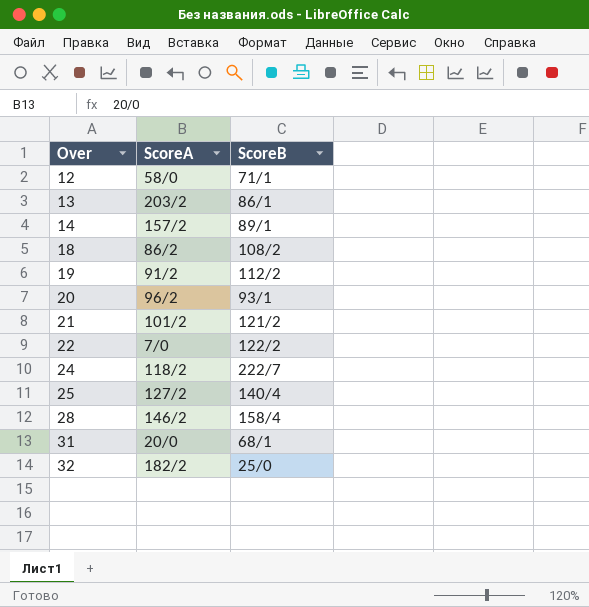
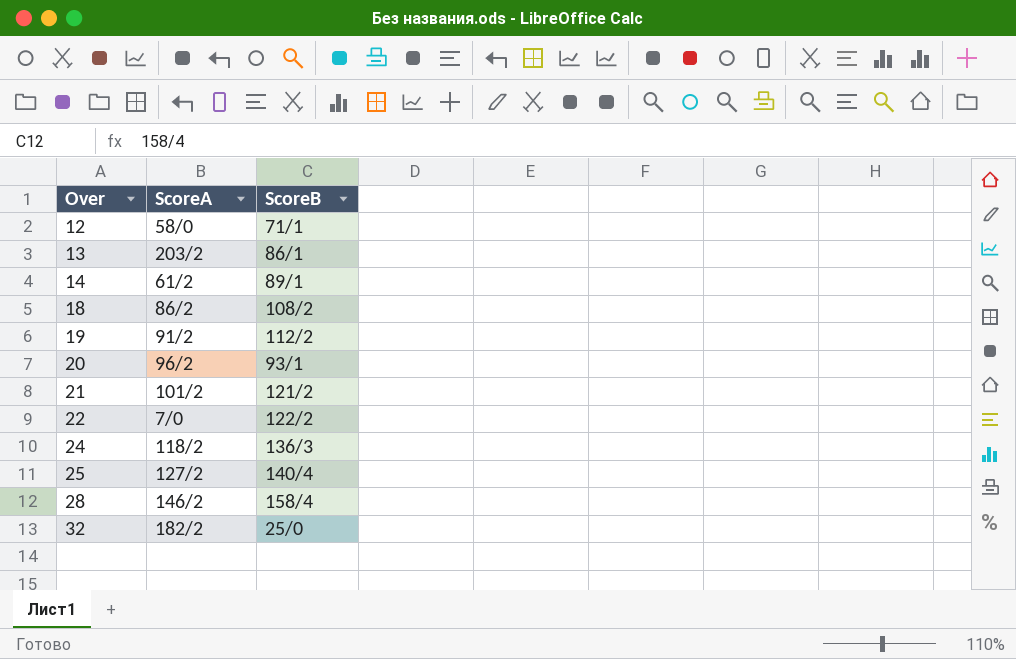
row 31: 20/0 | 68/1 -> none
14 | ScoreA: 157/2 -> 61/2
24 | ScoreB: 222/7 -> 136/3

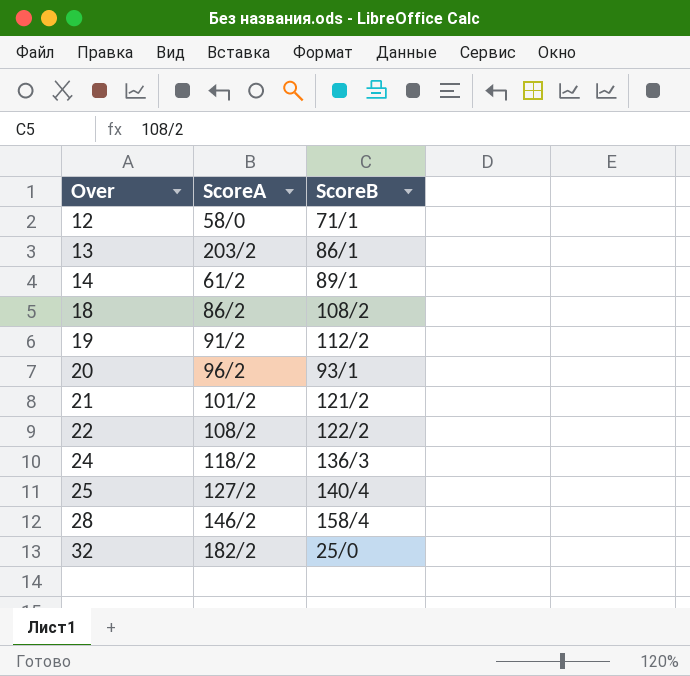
22 | ScoreA: 7/0 -> 108/2

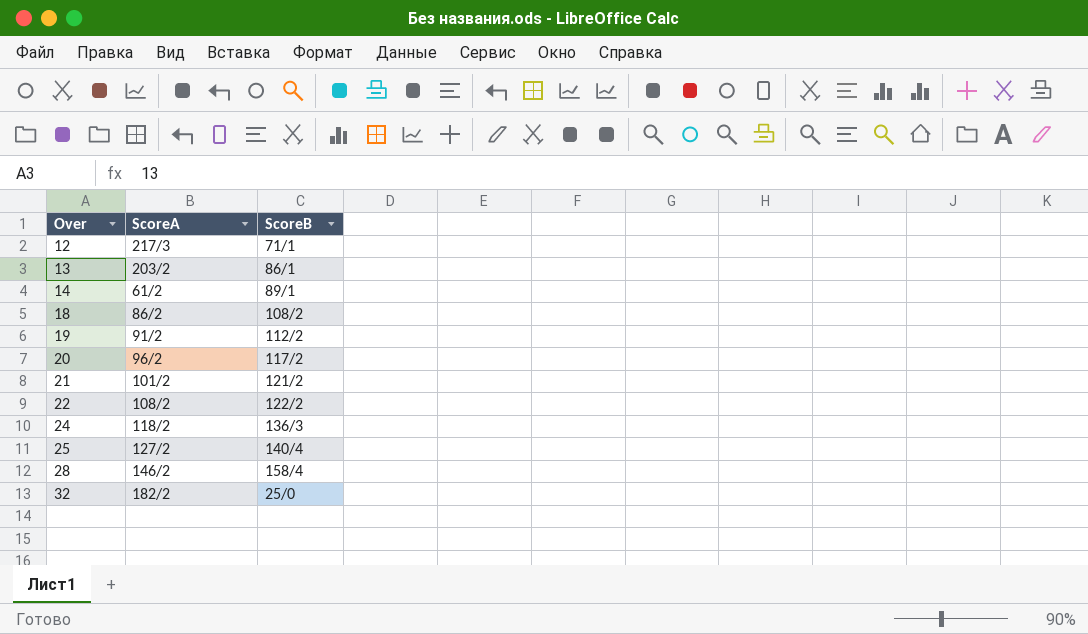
12 | ScoreA: 58/0 -> 217/3
20 | ScoreB: 93/1 -> 117/2

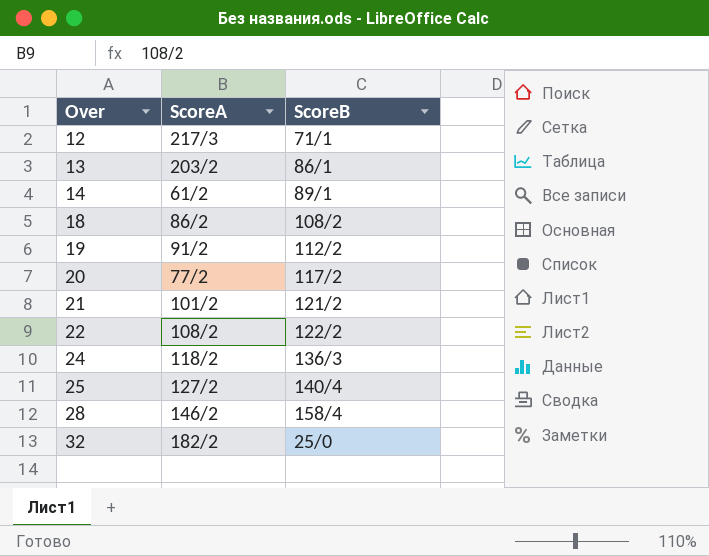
20 | ScoreA: 96/2 -> 77/2

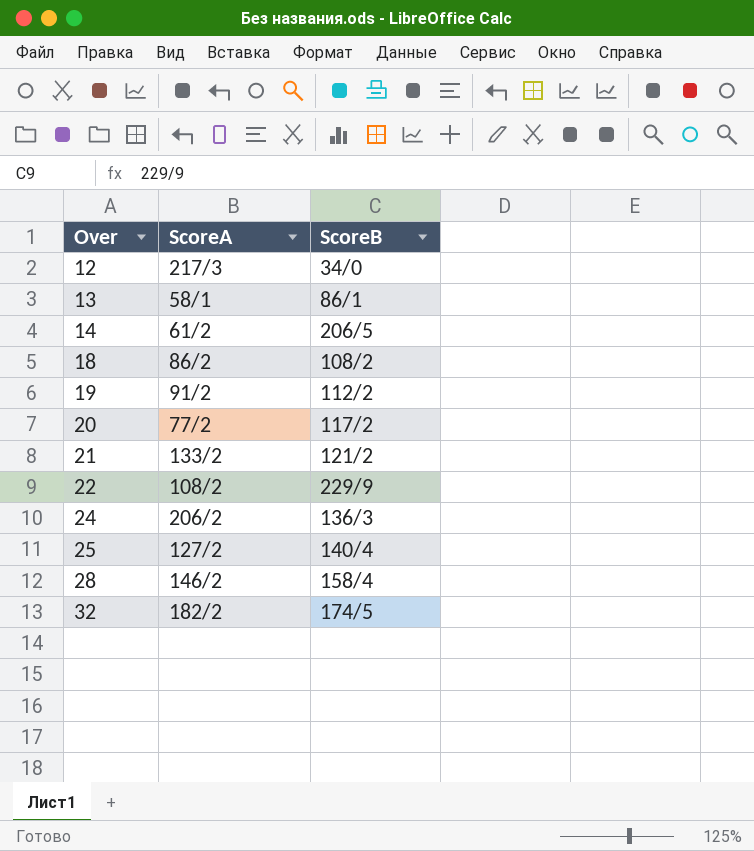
12 | ScoreB: 71/1 -> 34/0
13 | ScoreA: 203/2 -> 58/1
14 | ScoreB: 89/1 -> 206/5
21 | ScoreA: 101/2 -> 133/2
22 | ScoreB: 122/2 -> 229/9
24 | ScoreA: 118/2 -> 206/2
32 | ScoreB: 25/0 -> 174/5

